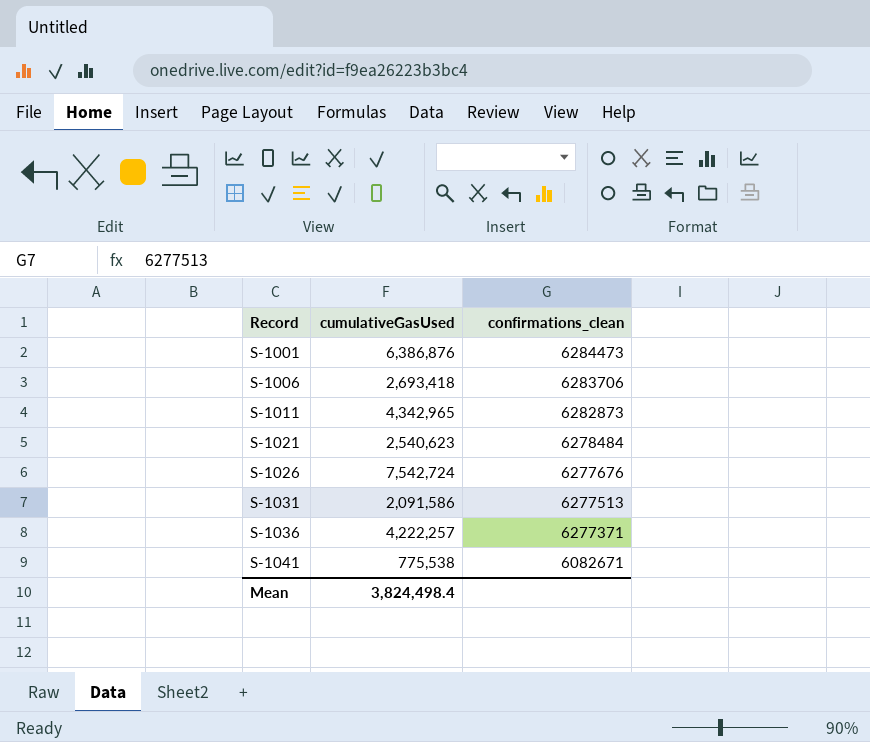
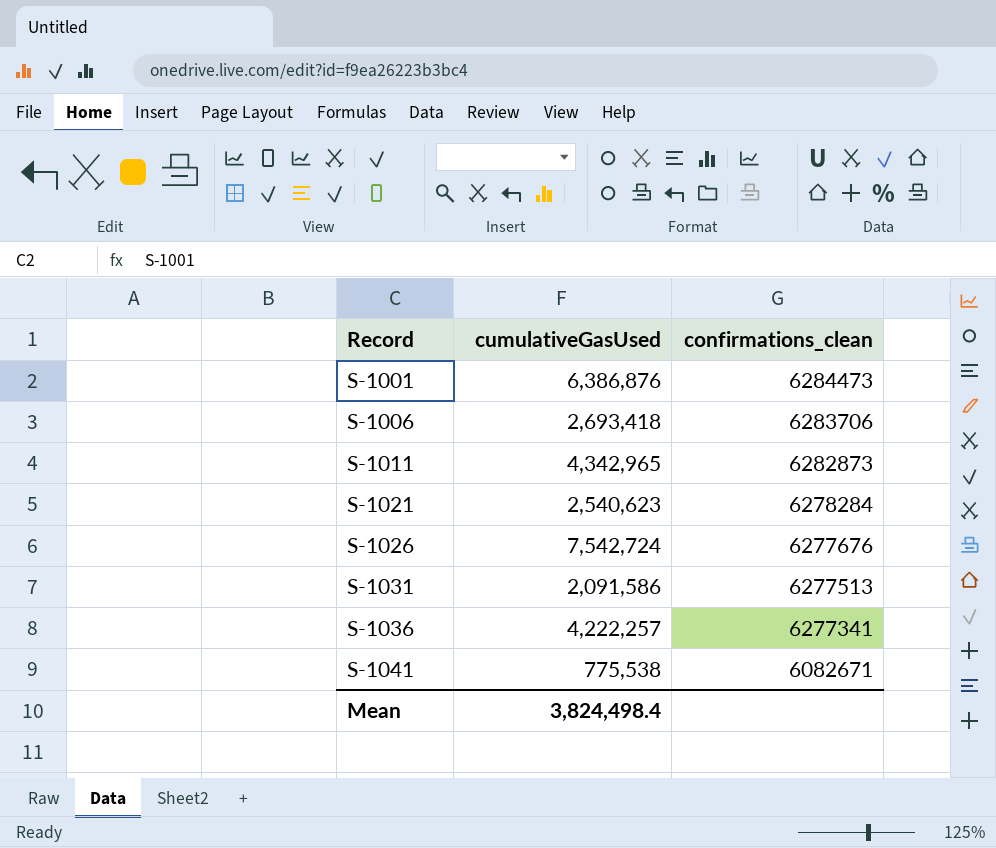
S-1021 | confirmations_clean: 6278484 -> 6278284
S-1036 | confirmations_clean: 6277371 -> 6277341

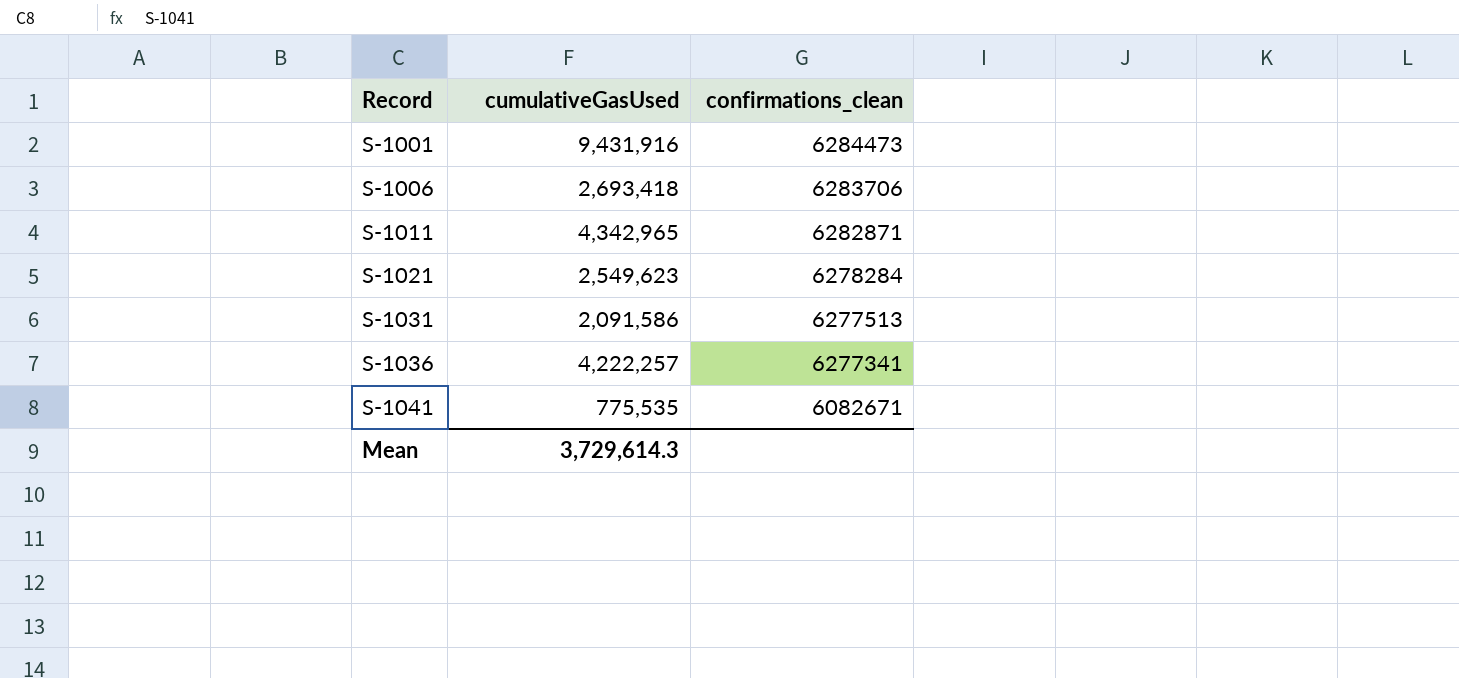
row S-1026: 7,542,724 | 6277676 -> none
S-1001 | cumulativeGasUsed: 6,386,876 -> 9,431,916
S-1011 | confirmations_clean: 6282873 -> 6282871
S-1021 | cumulativeGasUsed: 2,540,623 -> 2,549,623
S-1041 | cumulativeGasUsed: 775,538 -> 775,535
Mean | cumulativeGasUsed: 3,824,498.4 -> 3,729,614.3

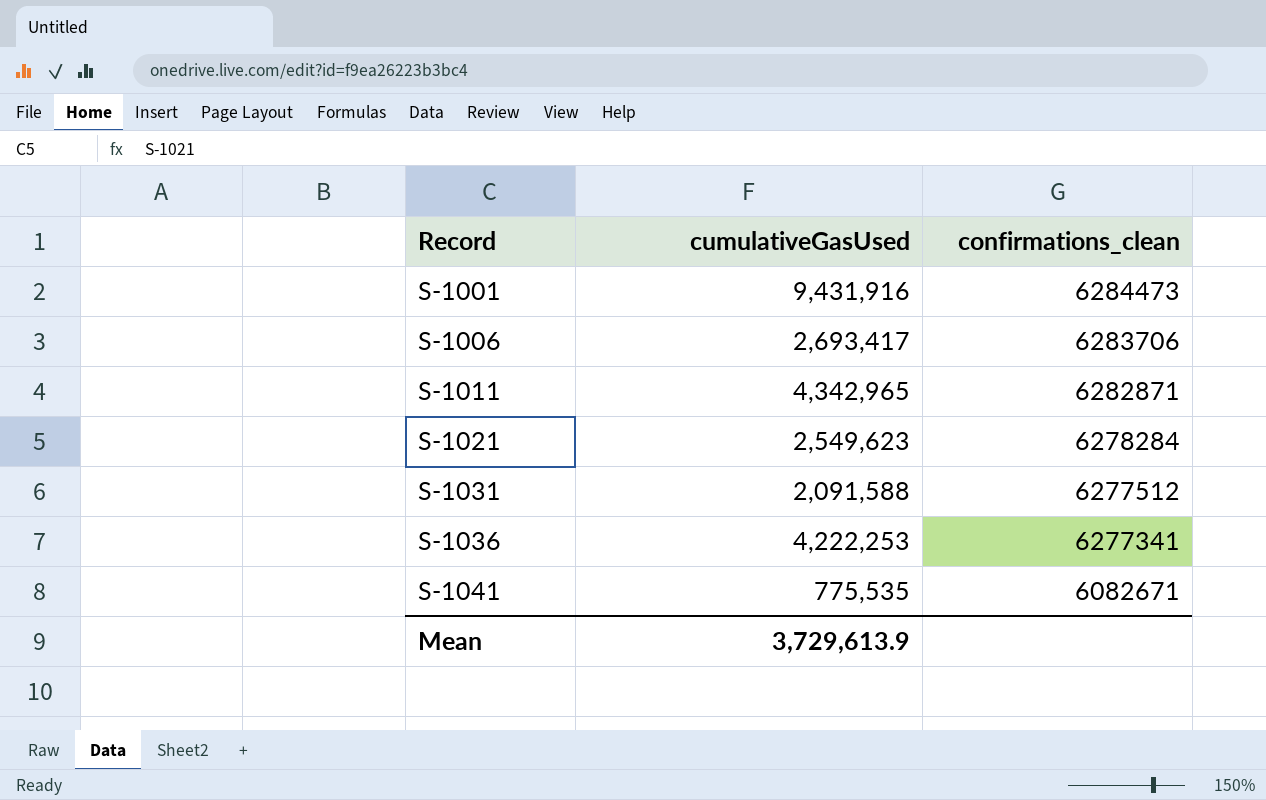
S-1006 | cumulativeGasUsed: 2,693,418 -> 2,693,417
S-1031 | cumulativeGasUsed: 2,091,586 -> 2,091,588
S-1031 | confirmations_clean: 6277513 -> 6277512
S-1036 | cumulativeGasUsed: 4,222,257 -> 4,222,253
Mean | cumulativeGasUsed: 3,729,614.3 -> 3,729,613.9

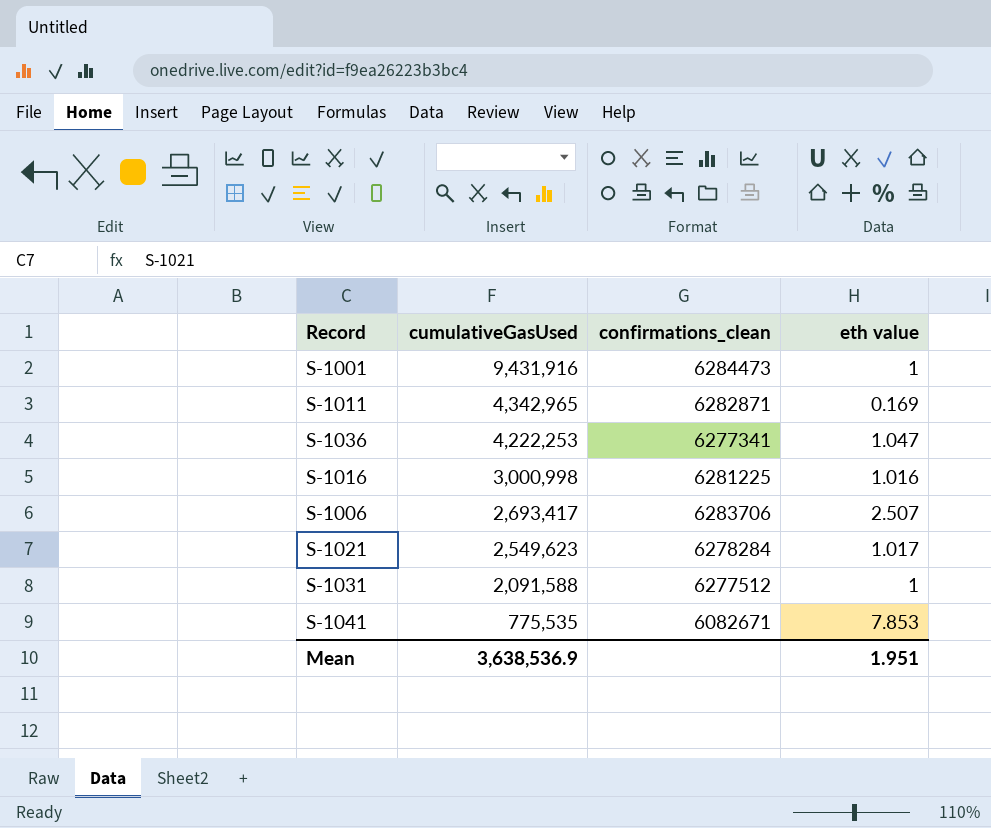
row order: Record ascending -> cumulativeGasUsed descending
column eth value | position: none -> 4
row S-1016: none -> 3,000,998 | 6281225 | 1.016
Mean | cumulativeGasUsed: 3,729,613.9 -> 3,638,536.9

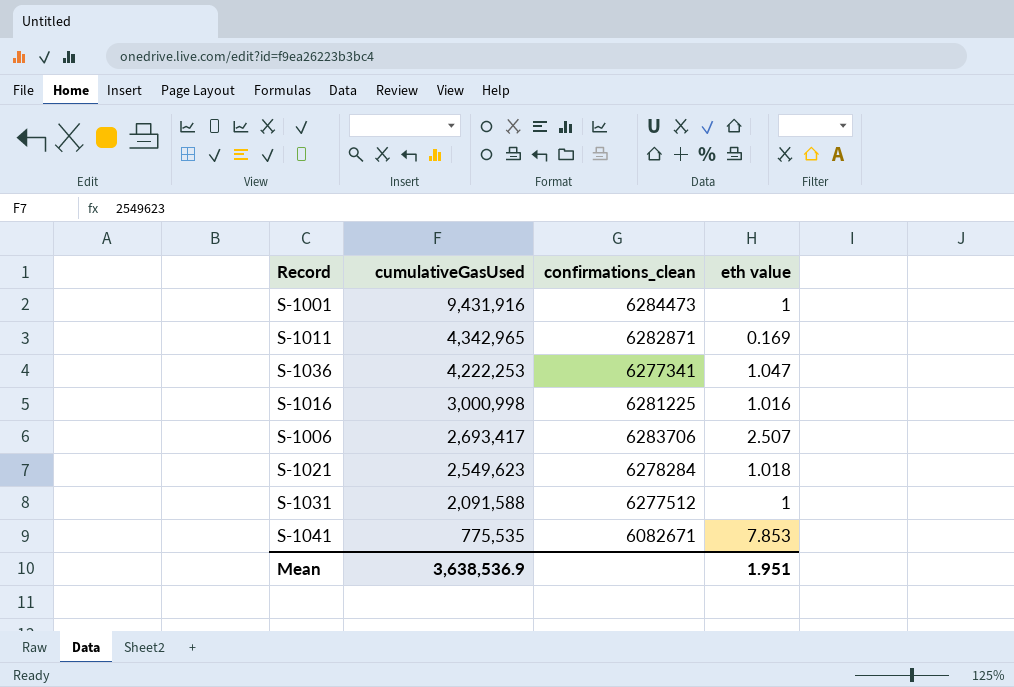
S-1021 | eth value: 1.017 -> 1.018

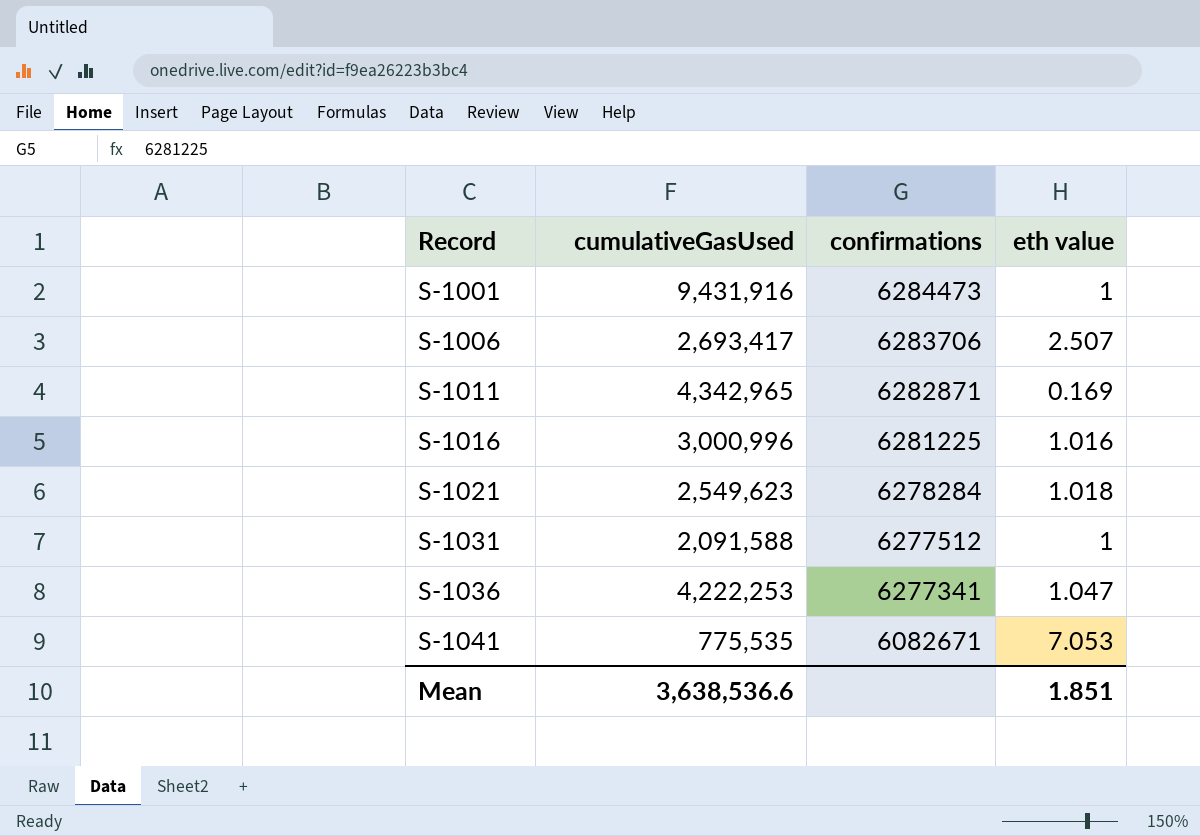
row order: cumulativeGasUsed descending -> Record ascending
column name: confirmations_clean -> confirmations
S-1016 | cumulativeGasUsed: 3,000,998 -> 3,000,996
S-1041 | eth value: 7.853 -> 7.053
Mean | cumulativeGasUsed: 3,638,536.9 -> 3,638,536.6
Mean | eth value: 1.951 -> 1.851

